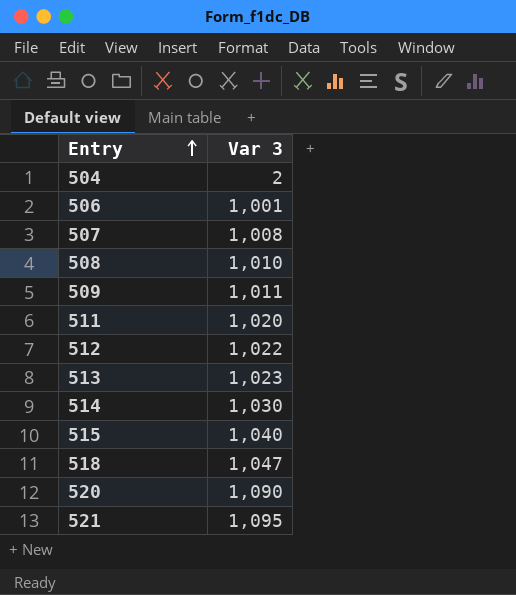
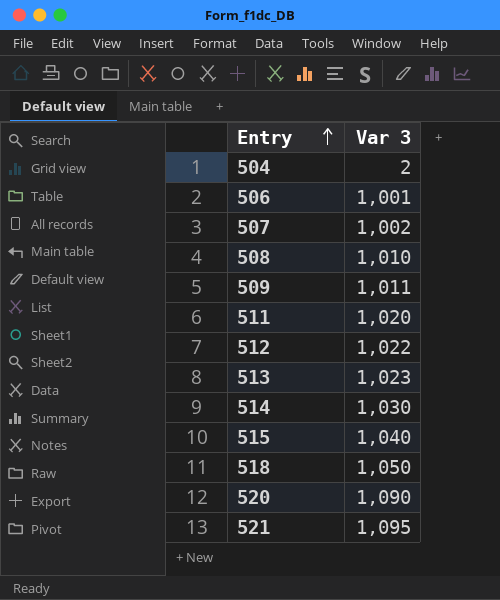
507 | Var 3: 1,008 -> 1,002
518 | Var 3: 1,047 -> 1,050

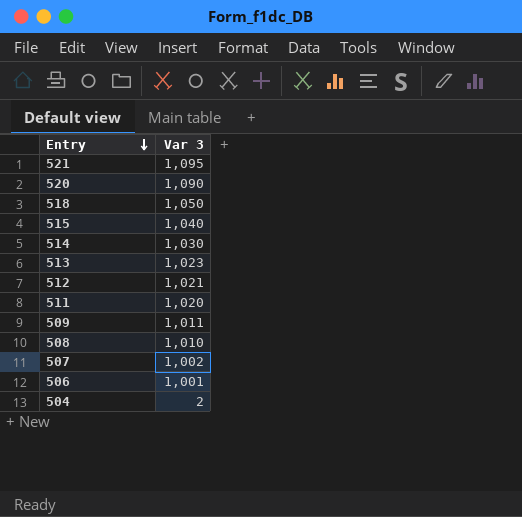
row order: Entry ascending -> Entry descending
512 | Var 3: 1,022 -> 1,021

